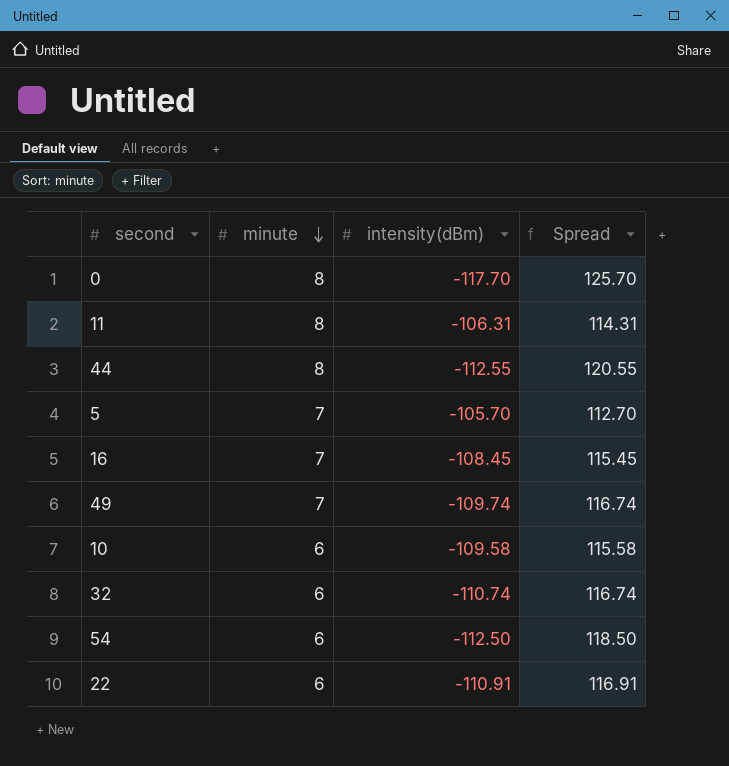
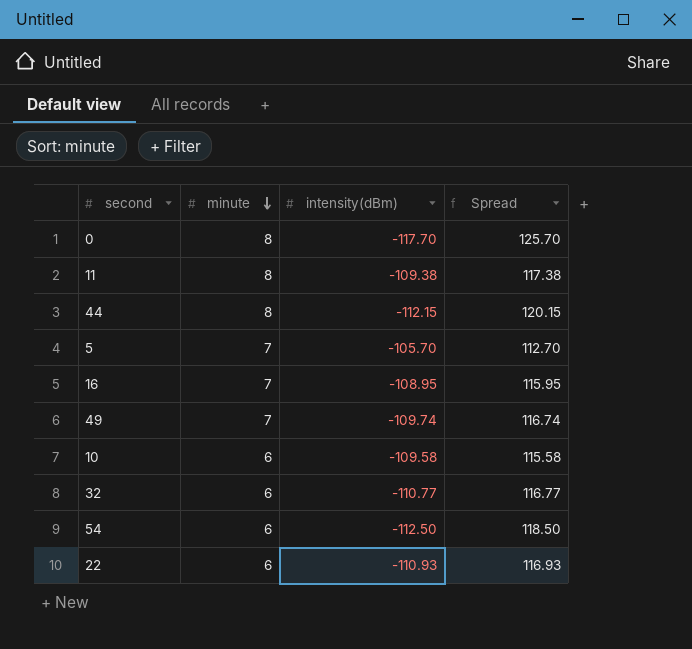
11 | intensity(dBm): -106.31 -> -109.38
11 | Spread: 114.31 -> 117.38
44 | intensity(dBm): -112.55 -> -112.15
44 | Spread: 120.55 -> 120.15
16 | intensity(dBm): -108.45 -> -108.95
16 | Spread: 115.45 -> 115.95
32 | intensity(dBm): -110.74 -> -110.77
32 | Spread: 116.74 -> 116.77
22 | intensity(dBm): -110.91 -> -110.93
22 | Spread: 116.91 -> 116.93

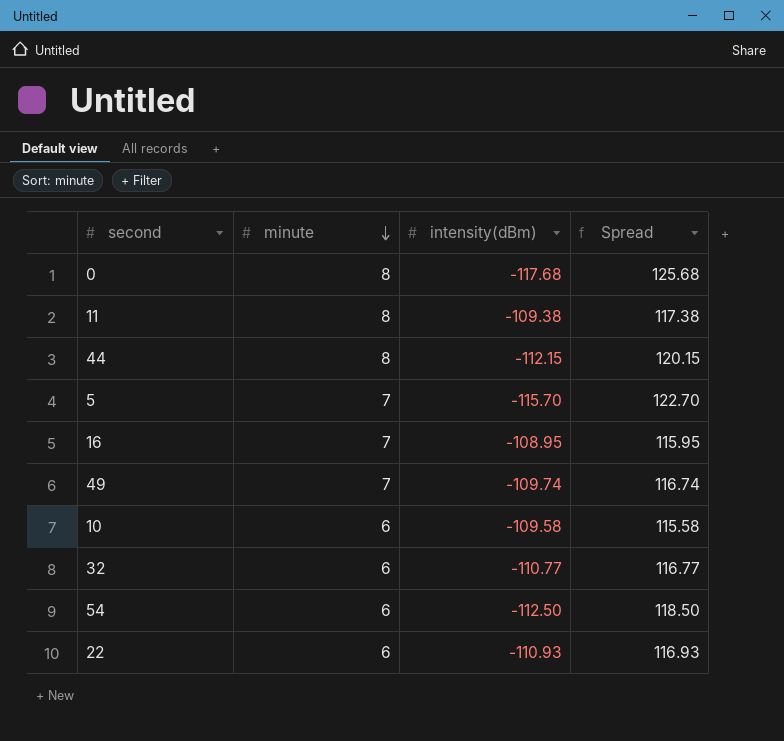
0 | intensity(dBm): -117.70 -> -117.68
0 | Spread: 125.70 -> 125.68
5 | intensity(dBm): -105.70 -> -115.70
5 | Spread: 112.70 -> 122.70

